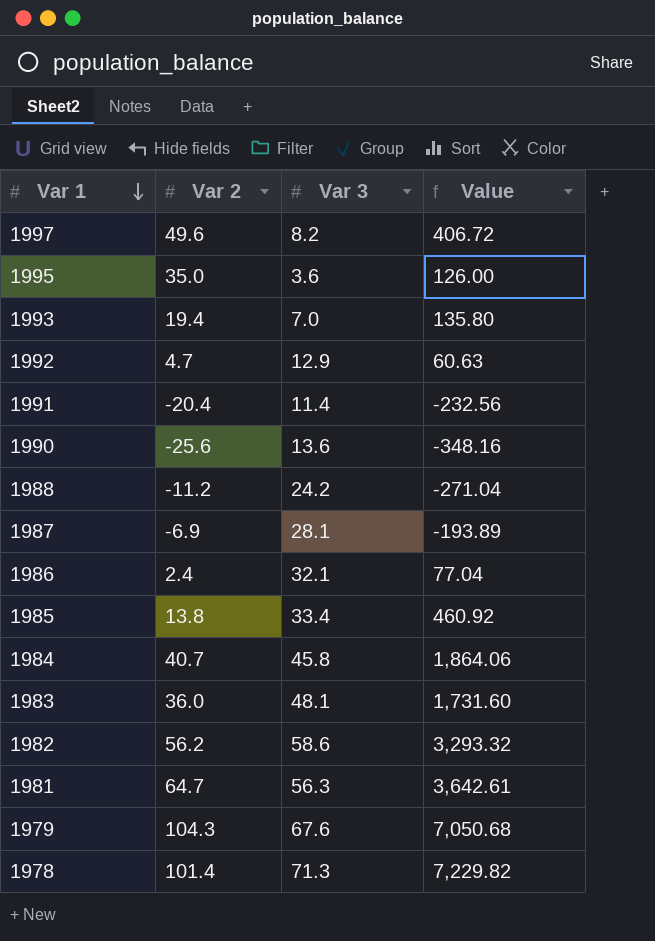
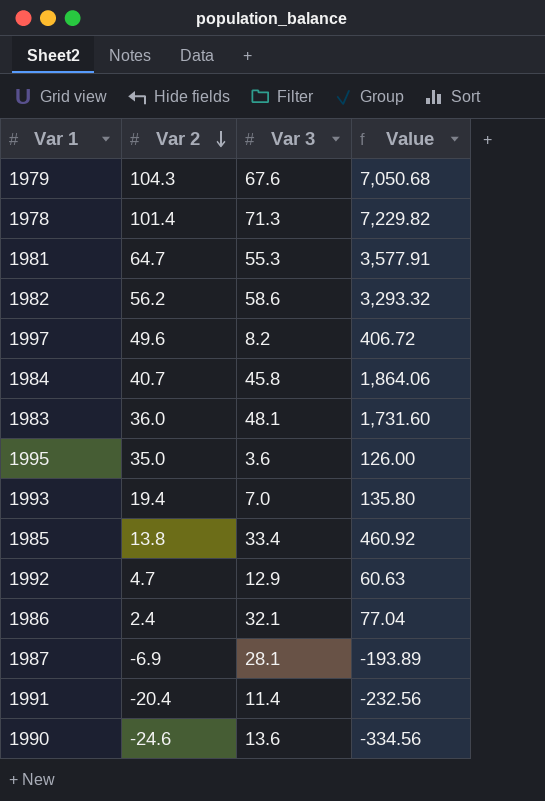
row order: Var 1 descending -> Var 2 descending
row 1988: -11.2 | 24.2 | -271.04 -> none
1981 | Var 3: 56.3 -> 55.3
1981 | Value: 3,642.61 -> 3,577.91
1990 | Var 2: -25.6 -> -24.6
1990 | Value: -348.16 -> -334.56

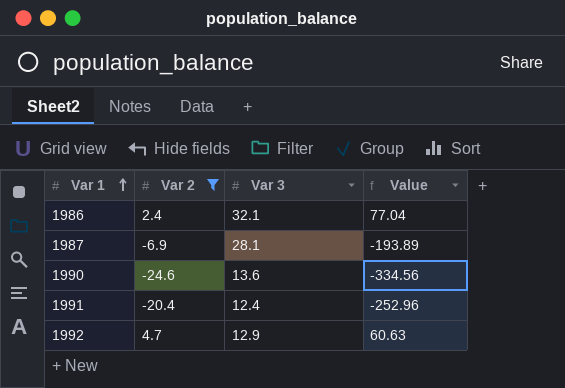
filter: none -> Var 2 <= 4.7
row order: Var 2 descending -> Var 1 ascending
1991 | Var 3: 11.4 -> 12.4
1991 | Value: -232.56 -> -252.96

